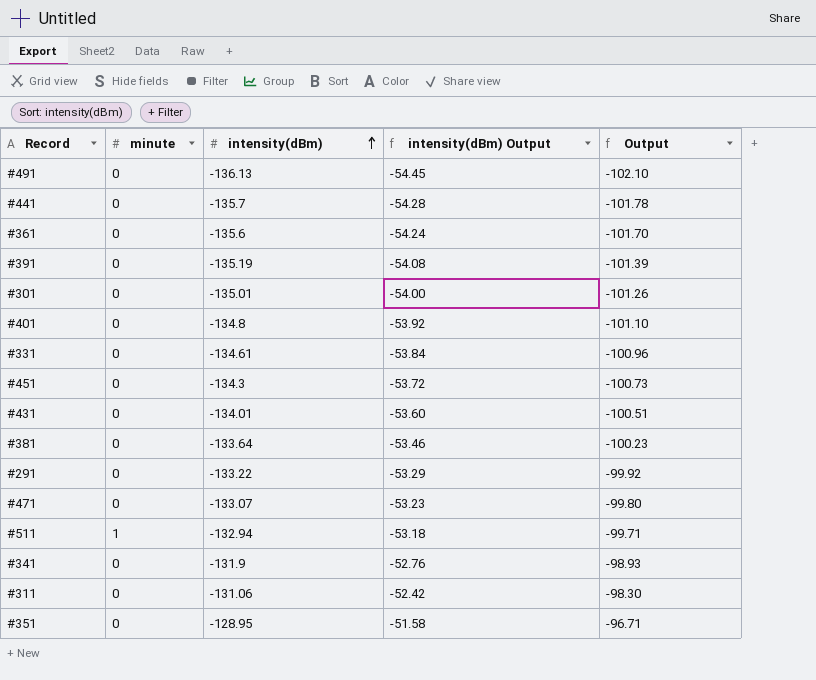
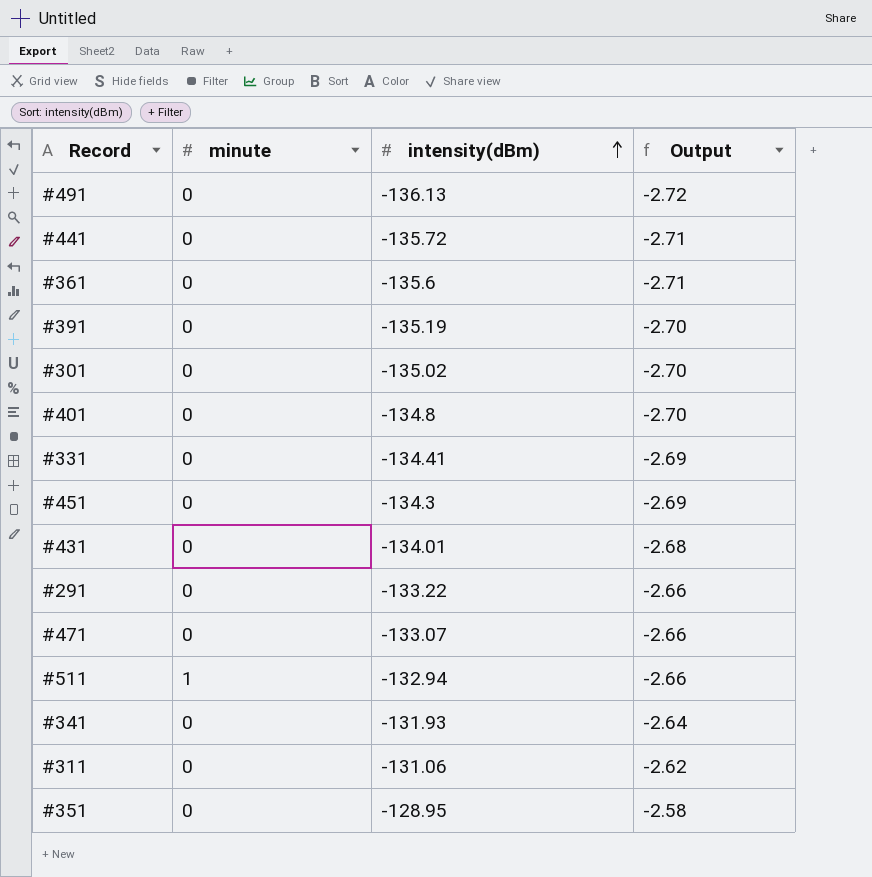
column intensity(dBm) Output | formula: [intensity(dBm)] * 0.4 -> none
column Output | formula: [intensity(dBm)] * 0.75 -> [intensity(dBm)] * 0.02
row #381: 0 | -133.64 | -53.46 | -100.23 -> none
#441 | intensity(dBm): -135.7 -> -135.72
#301 | intensity(dBm): -135.01 -> -135.02
#331 | intensity(dBm): -134.61 -> -134.41
#341 | intensity(dBm): -131.9 -> -131.93

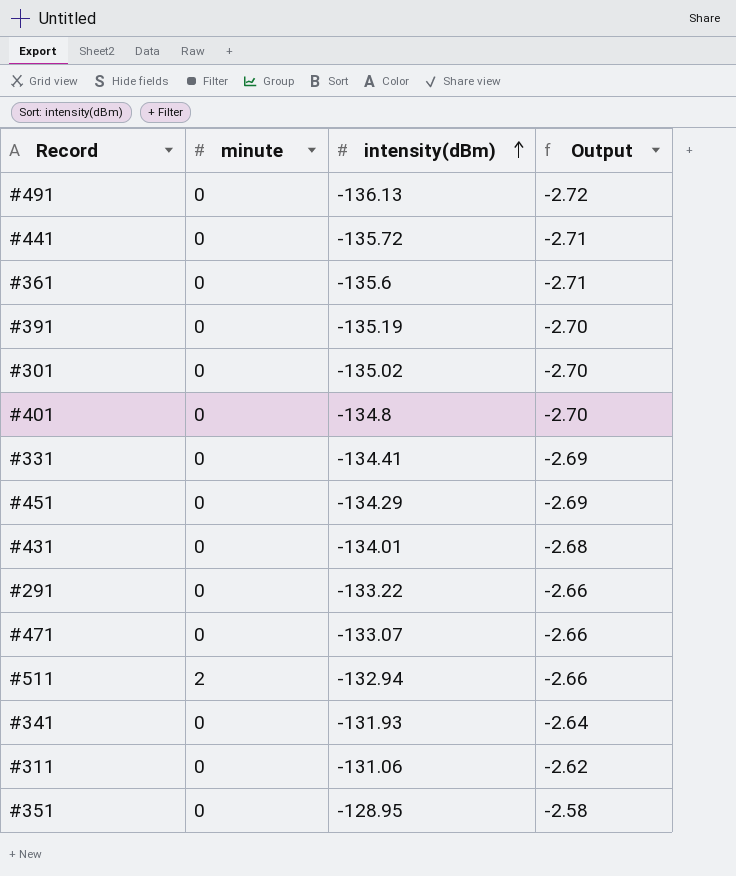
#451 | intensity(dBm): -134.3 -> -134.29
#511 | minute: 1 -> 2

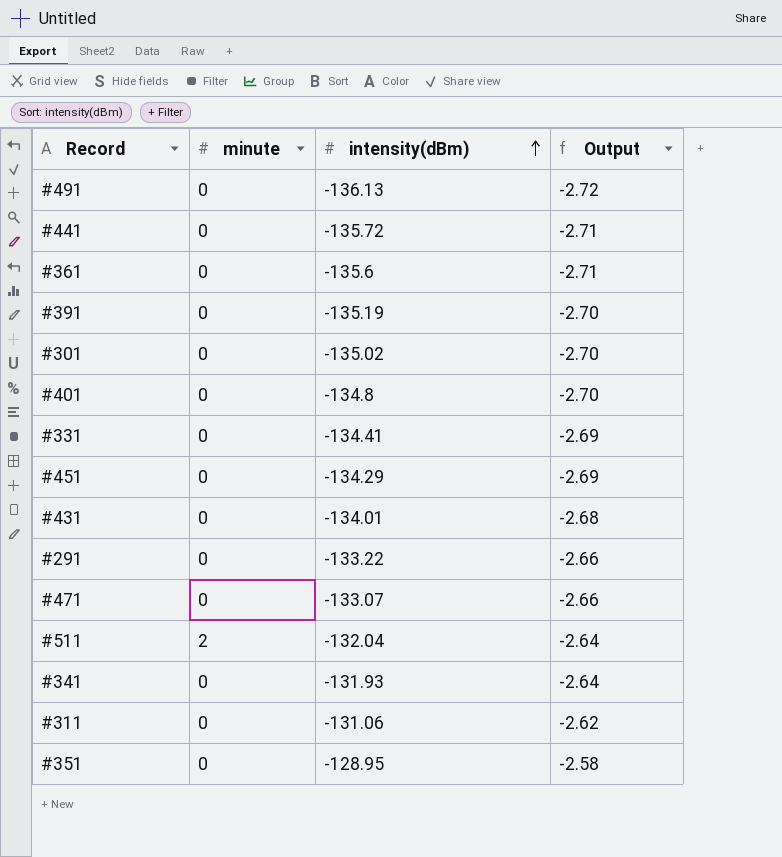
#511 | intensity(dBm): -132.94 -> -132.04
#511 | Output: -2.66 -> -2.64

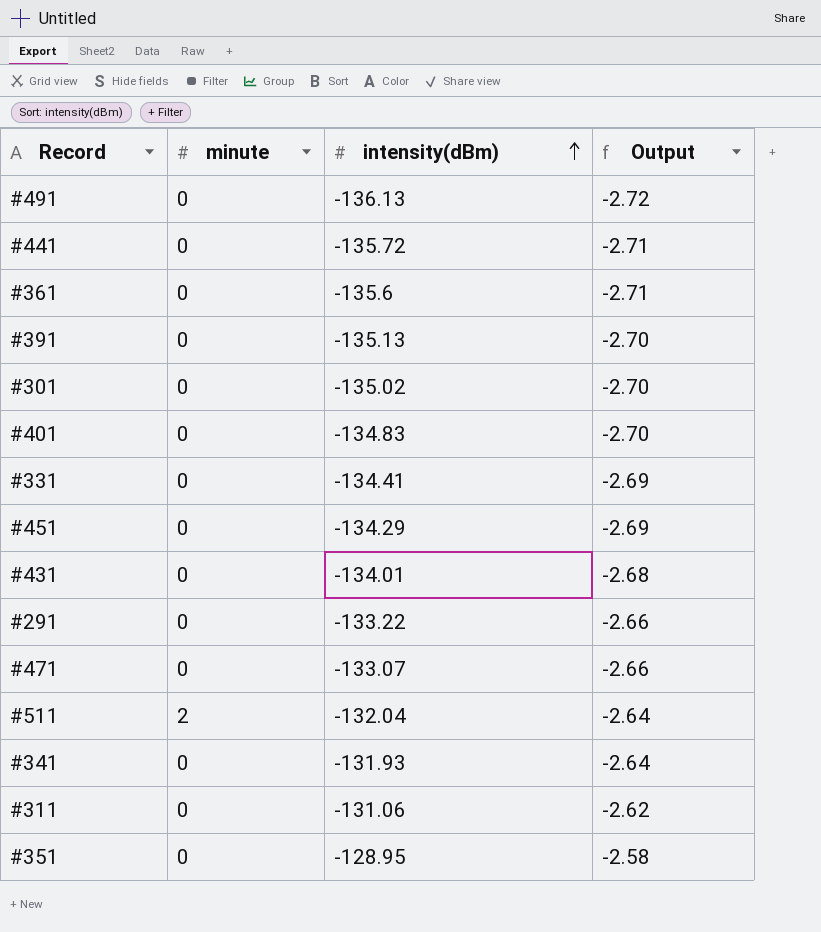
#391 | intensity(dBm): -135.19 -> -135.13
#401 | intensity(dBm): -134.8 -> -134.83

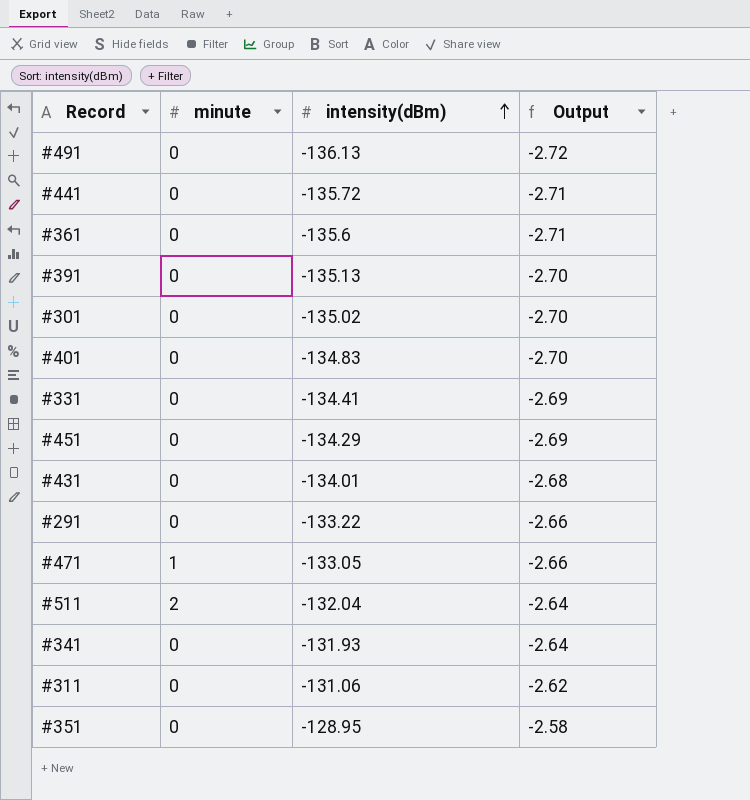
#471 | minute: 0 -> 1
#471 | intensity(dBm): -133.07 -> -133.05

